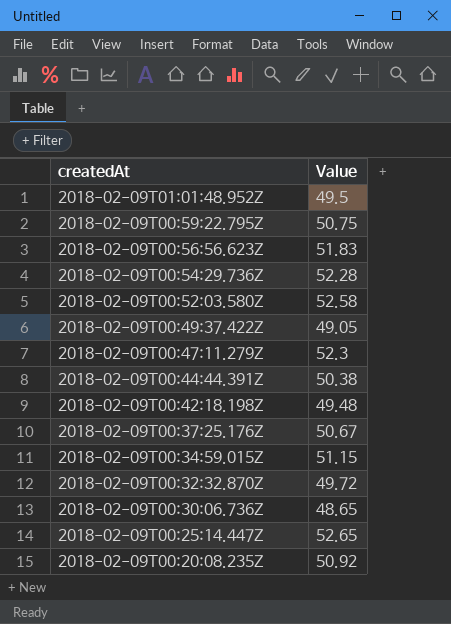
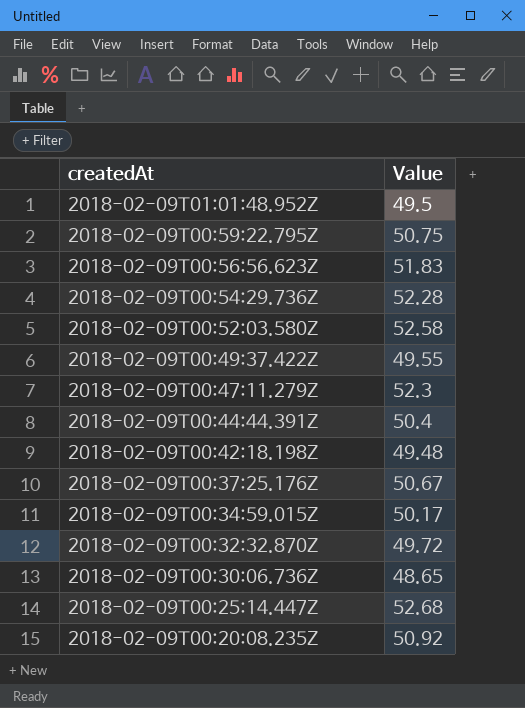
2018-02-09T00:49:37.422Z | Value: 49.05 -> 49.55
2018-02-09T00:44:44.391Z | Value: 50.38 -> 50.4
2018-02-09T00:34:59.015Z | Value: 51.15 -> 50.17
2018-02-09T00:25:14.447Z | Value: 52.65 -> 52.68

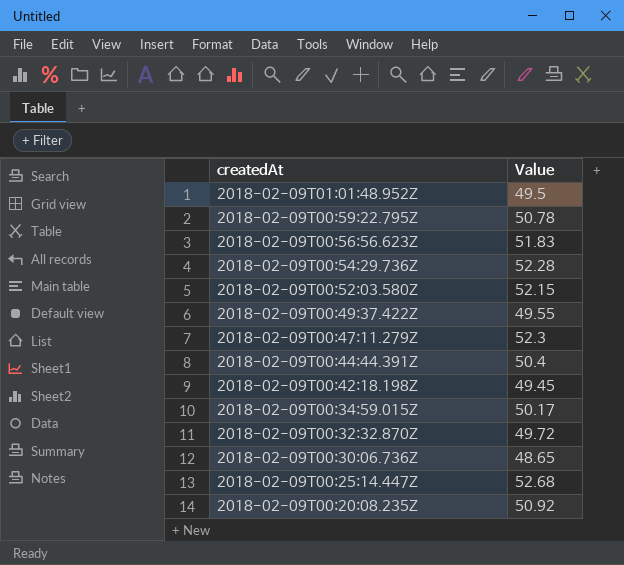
row 2018-02-09T00:37:25.176Z: 50.67 -> none
2018-02-09T00:59:22.795Z | Value: 50.75 -> 50.78
2018-02-09T00:52:03.580Z | Value: 52.58 -> 52.15
2018-02-09T00:42:18.198Z | Value: 49.48 -> 49.45

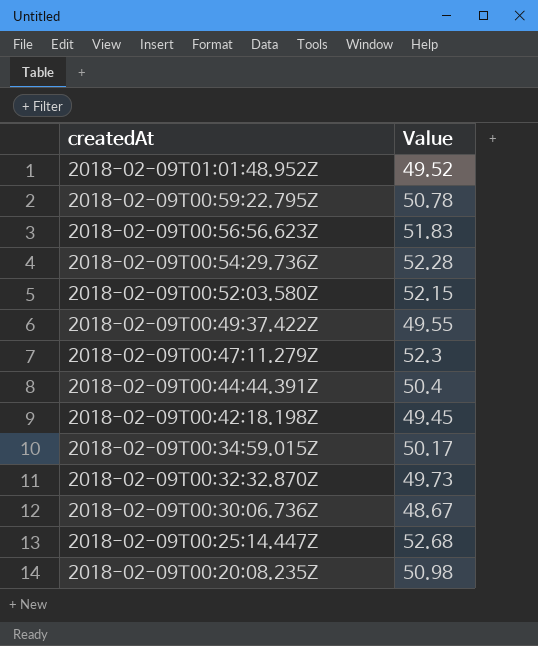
2018-02-09T01:01:48.952Z | Value: 49.5 -> 49.52
2018-02-09T00:32:32.870Z | Value: 49.72 -> 49.73
2018-02-09T00:30:06.736Z | Value: 48.65 -> 48.67
2018-02-09T00:20:08.235Z | Value: 50.92 -> 50.98

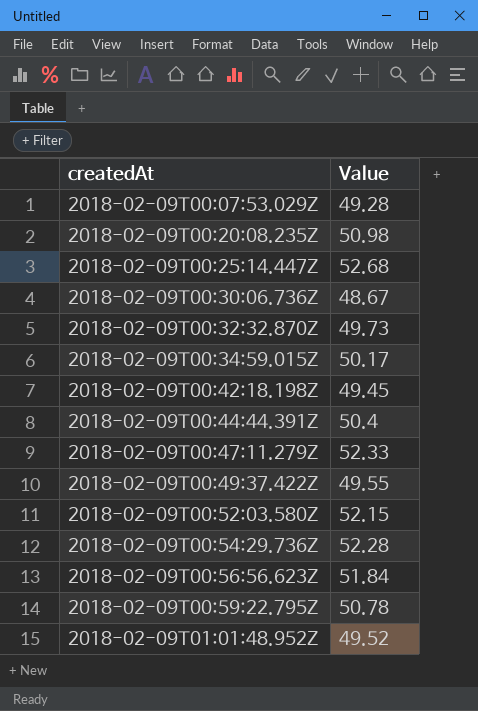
row order: createdAt descending -> createdAt ascending
row 2018-02-09T00:07:53.029Z: none -> 49.28
2018-02-09T00:47:11.279Z | Value: 52.3 -> 52.33
2018-02-09T00:56:56.623Z | Value: 51.83 -> 51.84

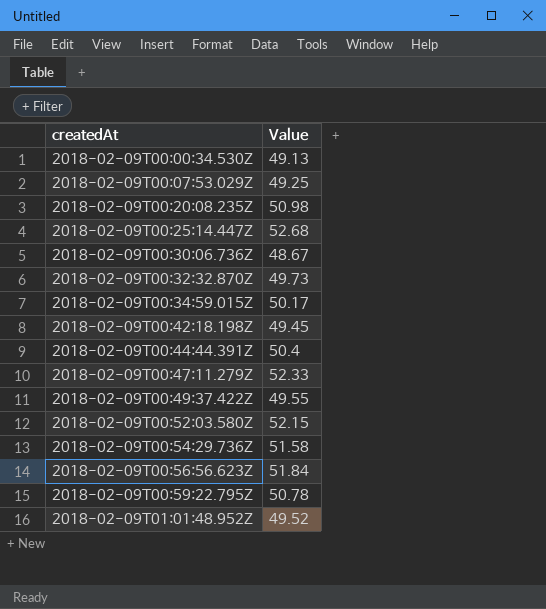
row 2018-02-09T00:00:34.530Z: none -> 49.13
2018-02-09T00:07:53.029Z | Value: 49.28 -> 49.25
2018-02-09T00:54:29.736Z | Value: 52.28 -> 51.58

